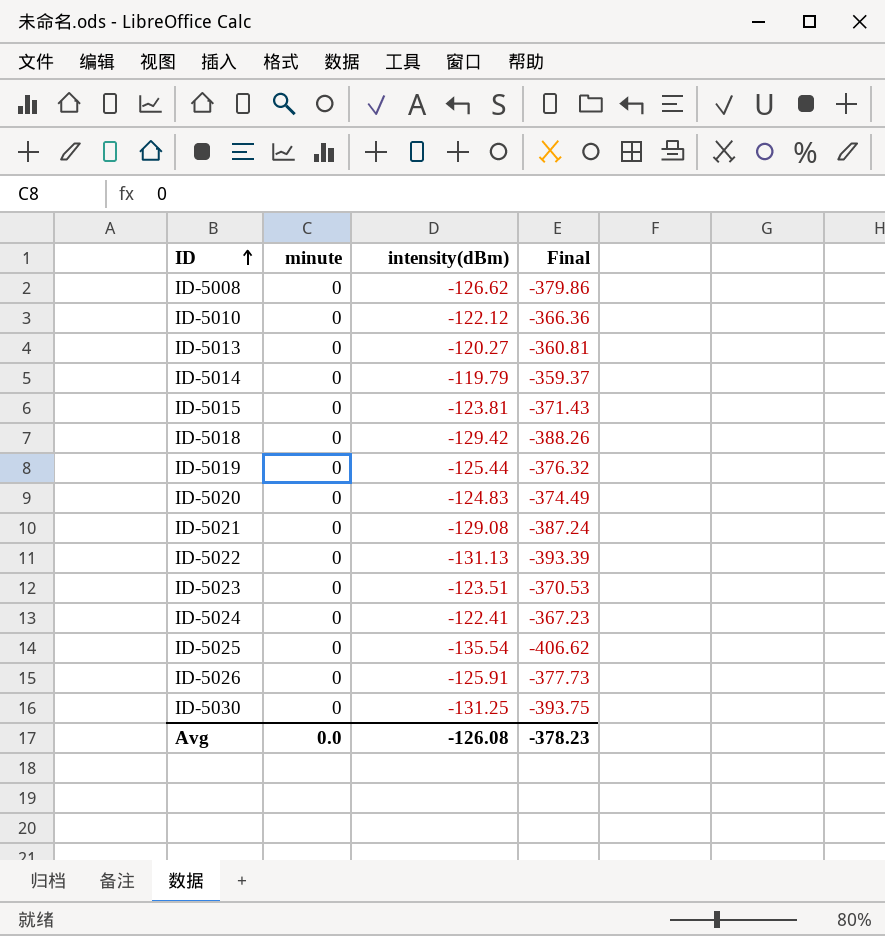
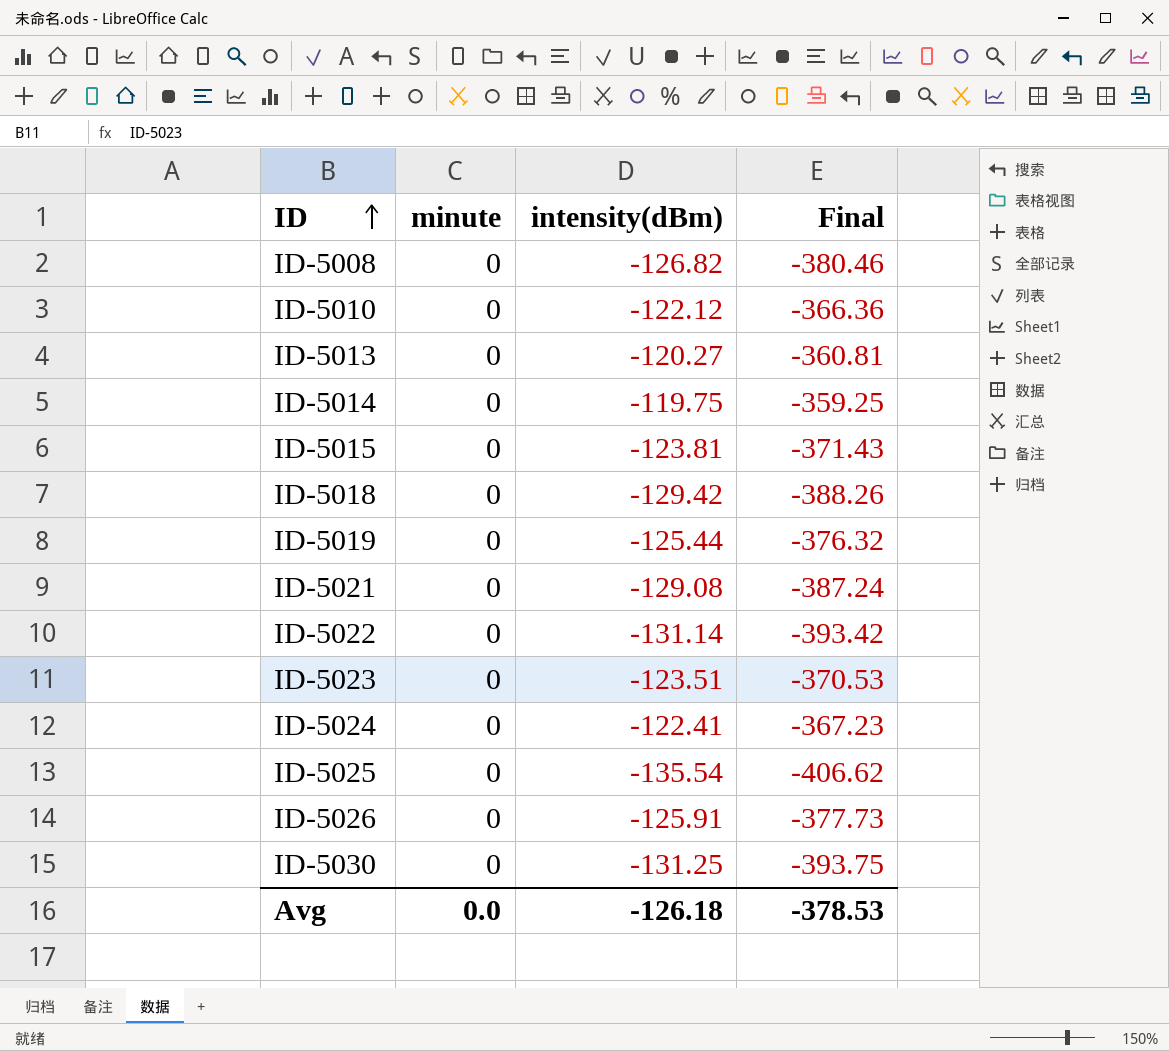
row ID-5020: 0 | -124.83 | -374.49 -> none
ID-5008 | intensity(dBm): -126.62 -> -126.82
ID-5008 | Final: -379.86 -> -380.46
ID-5014 | intensity(dBm): -119.79 -> -119.75
ID-5014 | Final: -359.37 -> -359.25
ID-5022 | intensity(dBm): -131.13 -> -131.14
ID-5022 | Final: -393.39 -> -393.42
Avg | intensity(dBm): -126.08 -> -126.18
Avg | Final: -378.23 -> -378.53

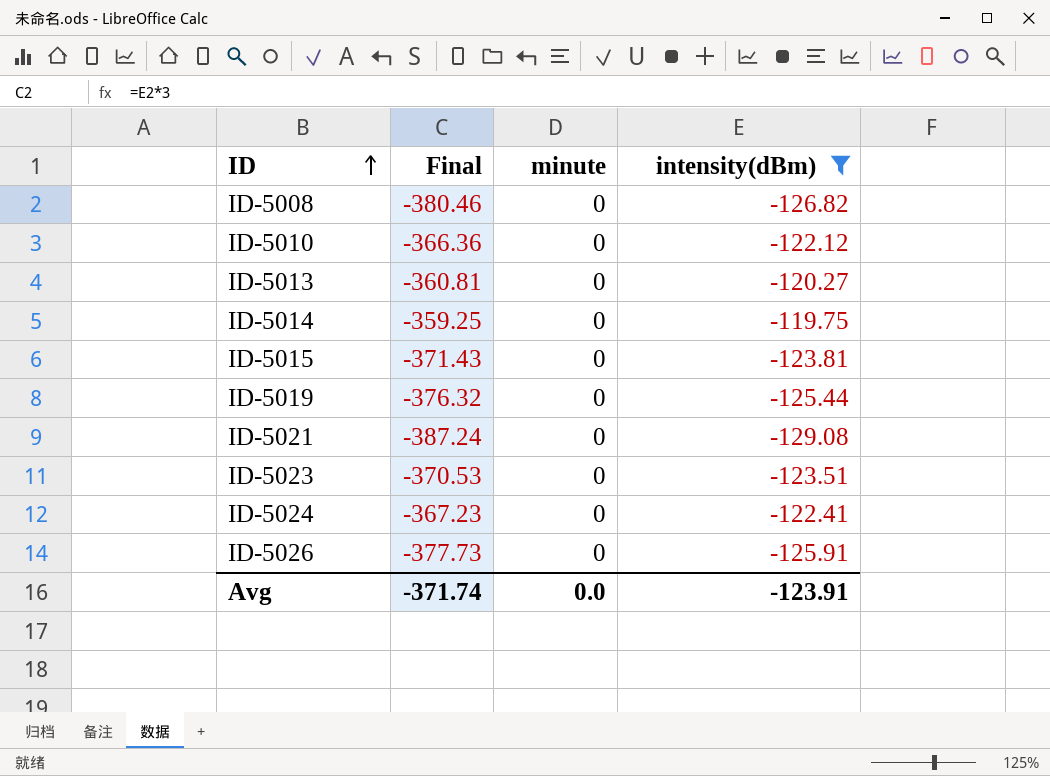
filter: none -> intensity(dBm) >= -129.08
column Final | position: 4 -> 2
Avg | Final: -378.53 -> -371.74
Avg | intensity(dBm): -126.18 -> -123.91

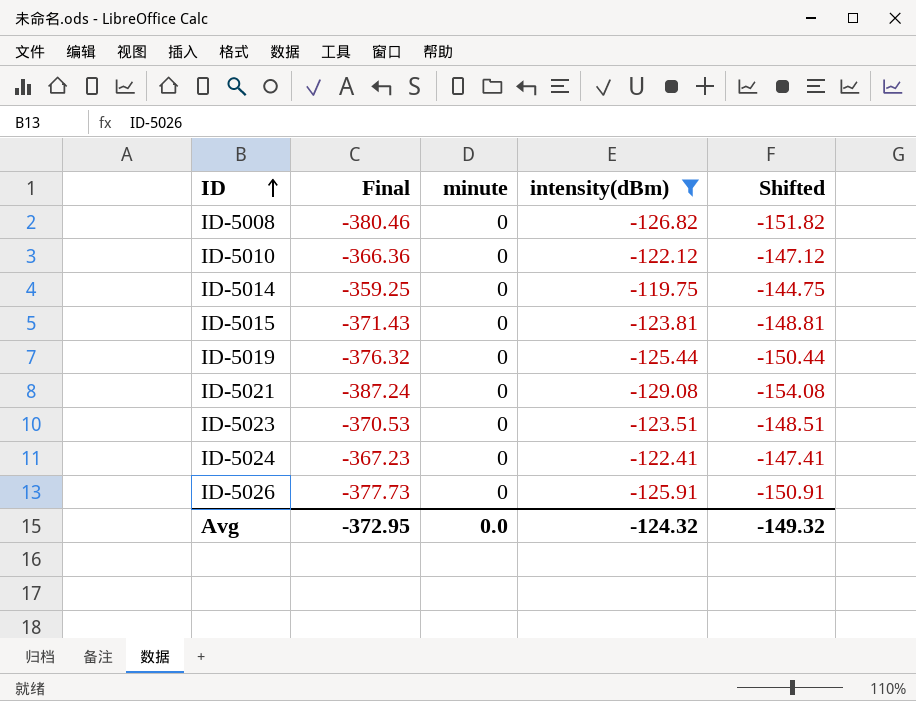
column Shifted | formula: none -> [intensity(dBm)] - 25
row ID-5013: -360.81 | 0 | -120.27 -> none
Avg | Final: -371.74 -> -372.95
Avg | intensity(dBm): -123.91 -> -124.32

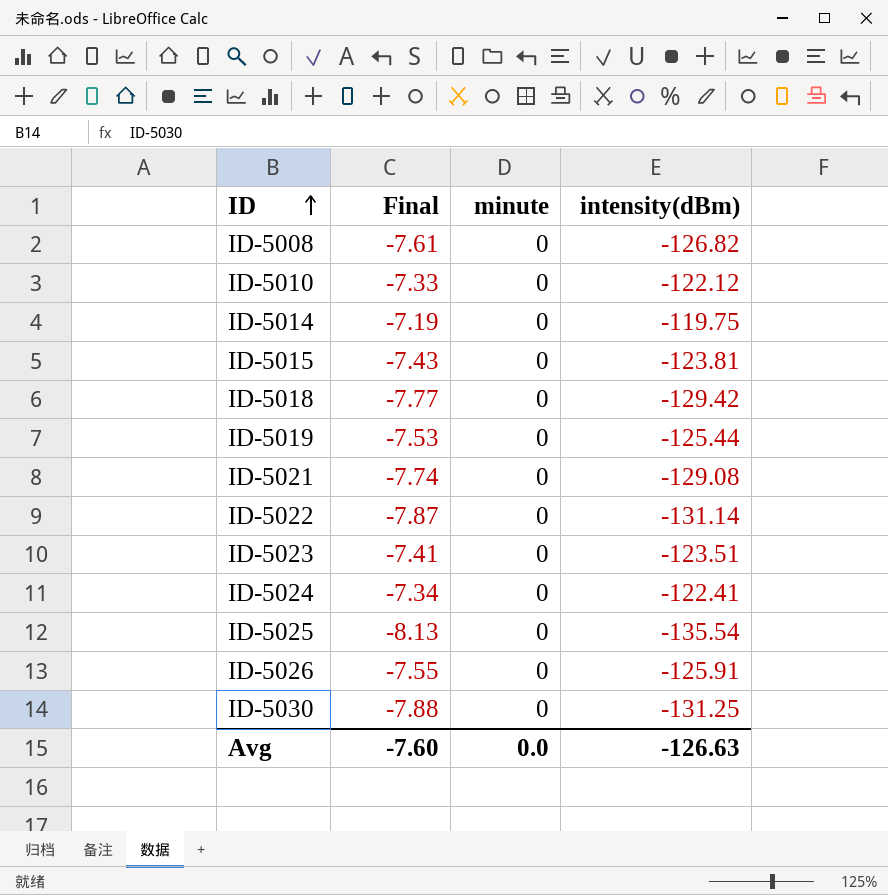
filter: intensity(dBm) >= -129.08 -> none
column Shifted | formula: [intensity(dBm)] - 25 -> none
column Final | formula: [intensity(dBm)] * 3 -> [intensity(dBm)] * 0.06
Avg | Final: -372.95 -> -7.60
Avg | intensity(dBm): -124.32 -> -126.63

